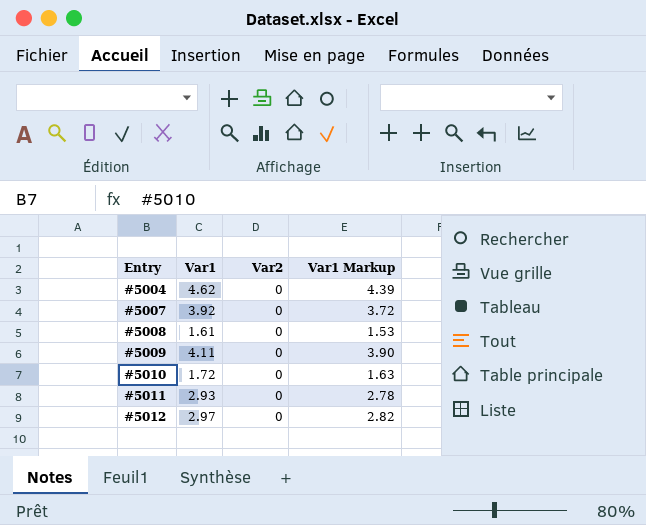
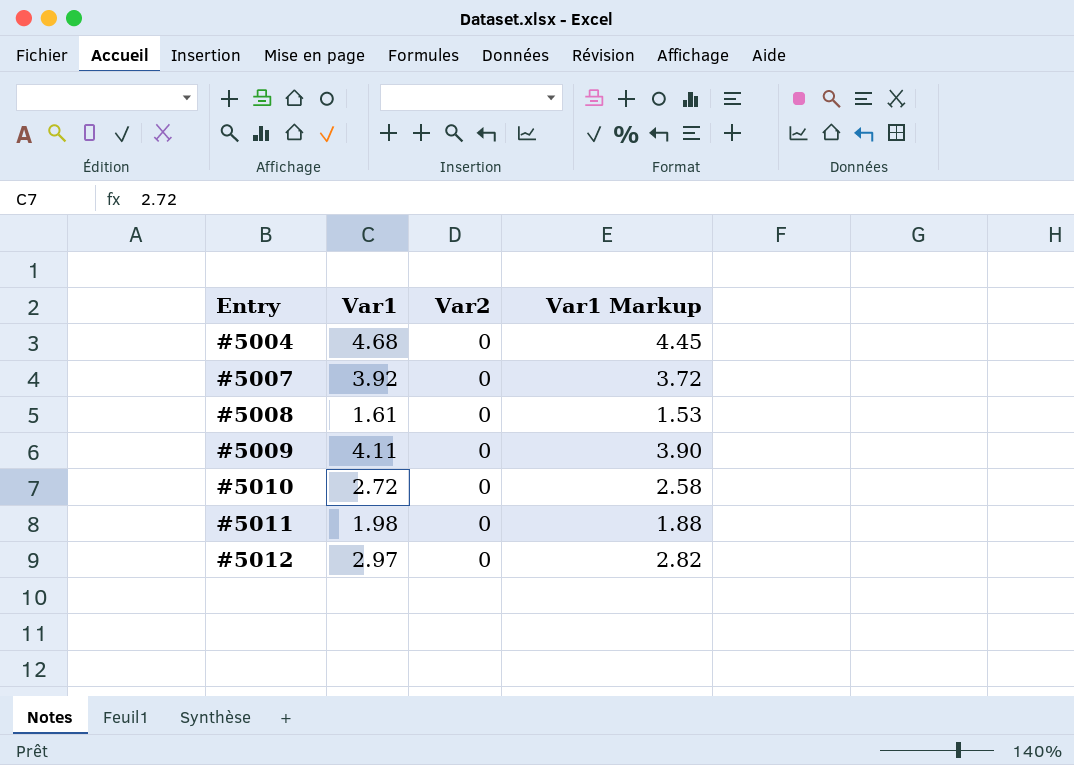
#5004 | Var1: 4.62 -> 4.68
#5004 | Var1 Markup: 4.39 -> 4.45
#5010 | Var1: 1.72 -> 2.72
#5010 | Var1 Markup: 1.63 -> 2.58
#5011 | Var1: 2.93 -> 1.98
#5011 | Var1 Markup: 2.78 -> 1.88

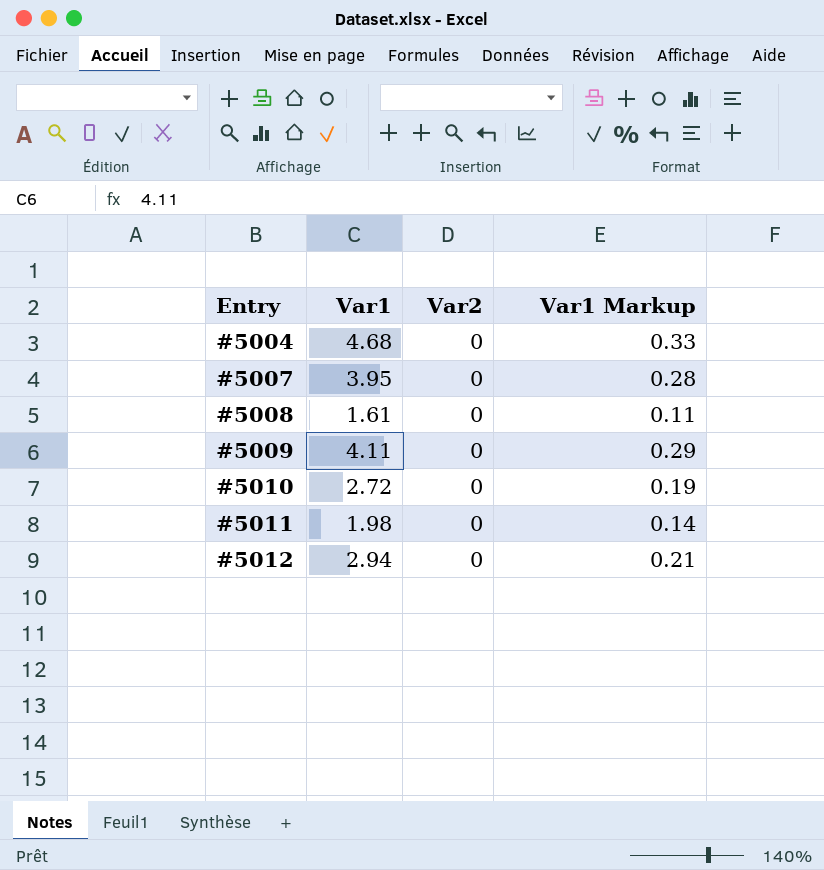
column Var1 Markup | formula: [Var1] * 0.95 -> [Var1] * 0.07
#5007 | Var1: 3.92 -> 3.95
#5012 | Var1: 2.97 -> 2.94

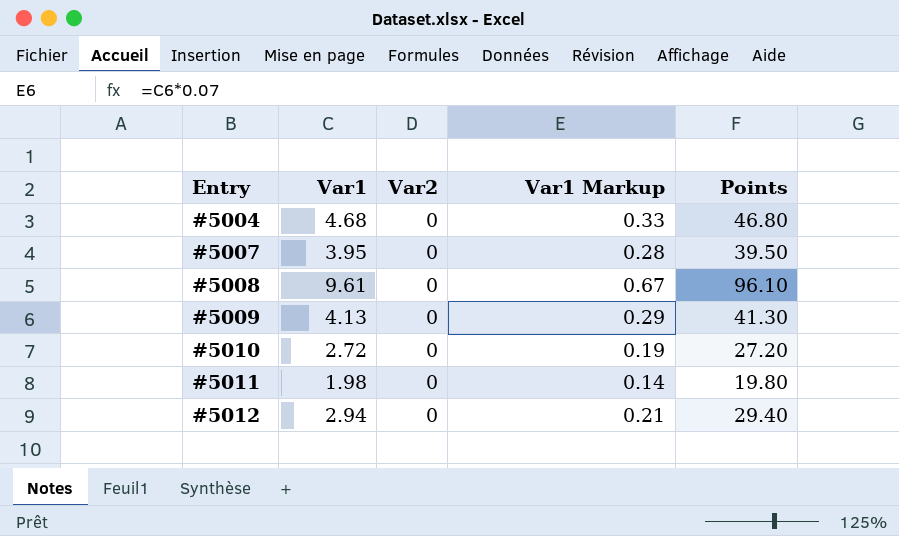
column Points | formula: none -> [Var1] * 10
#5008 | Var1: 1.61 -> 9.61
#5008 | Var1 Markup: 0.11 -> 0.67
#5009 | Var1: 4.11 -> 4.13

